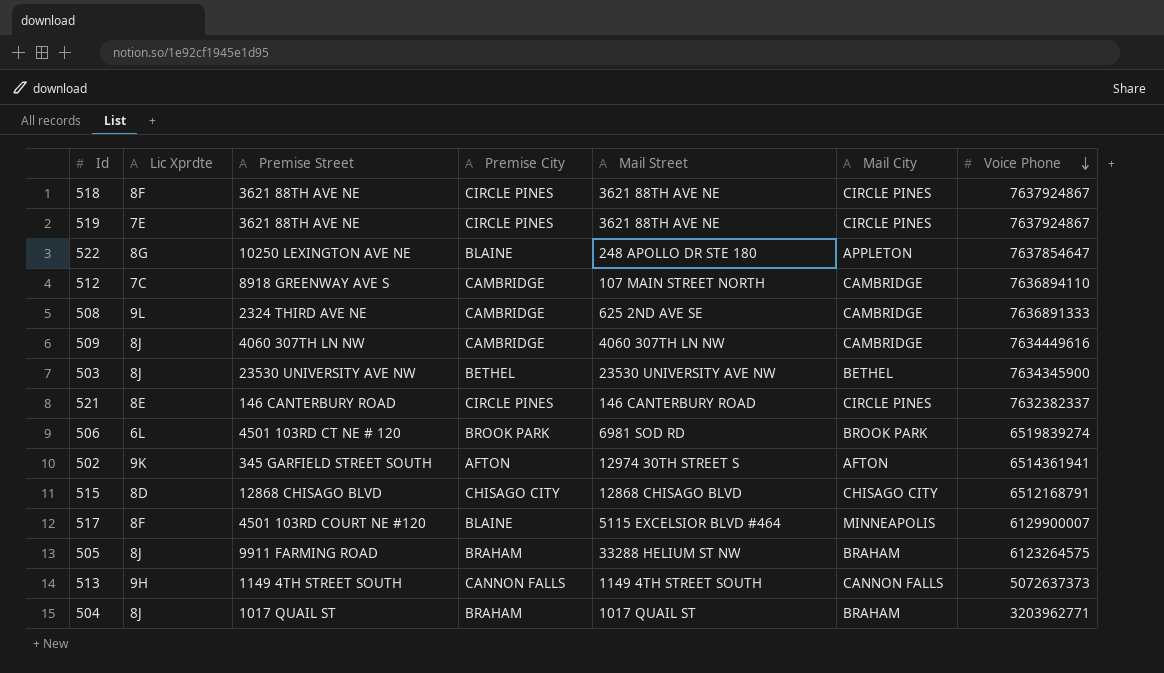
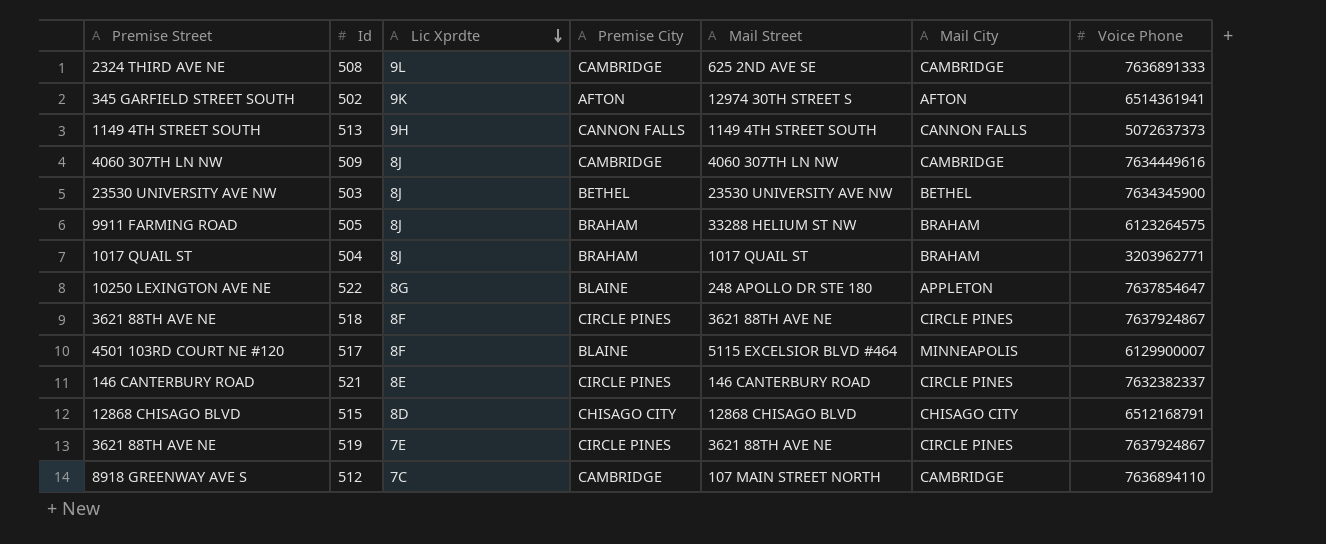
row order: Voice Phone descending -> Lic Xprdte descending
column Premise Street | position: 3 -> 1
row 506: 6L | 4501 103RD CT NE # 120 | BROOK PARK | 6981 SOD RD | BROOK PARK | 6519839274 -> none

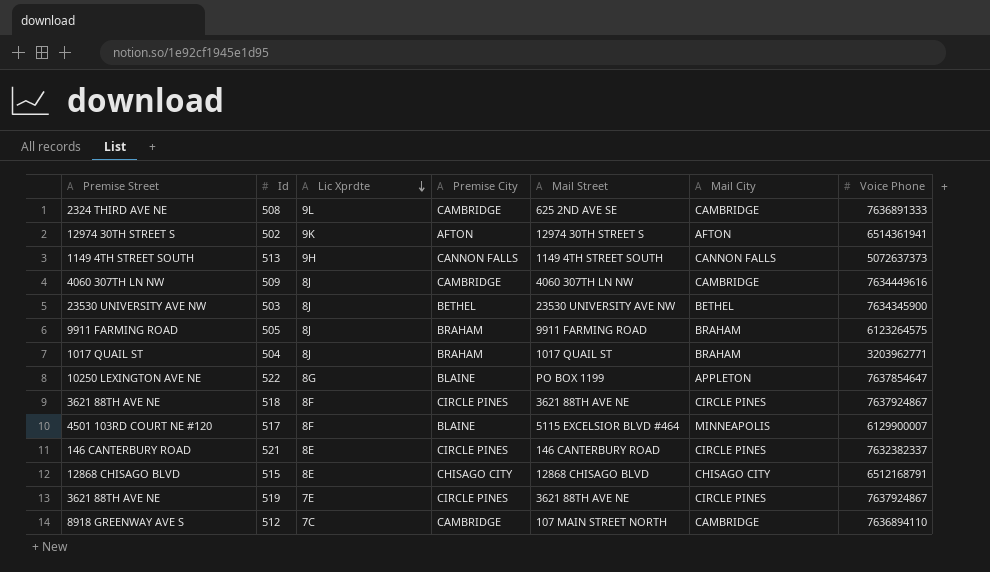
502 | Premise Street: 345 GARFIELD STREET SOUTH -> 12974 30TH STREET S
505 | Mail Street: 33288 HELIUM ST NW -> 9911 FARMING ROAD
522 | Mail Street: 248 APOLLO DR STE 180 -> PO BOX 1199
515 | Lic Xprdte: 8D -> 8E

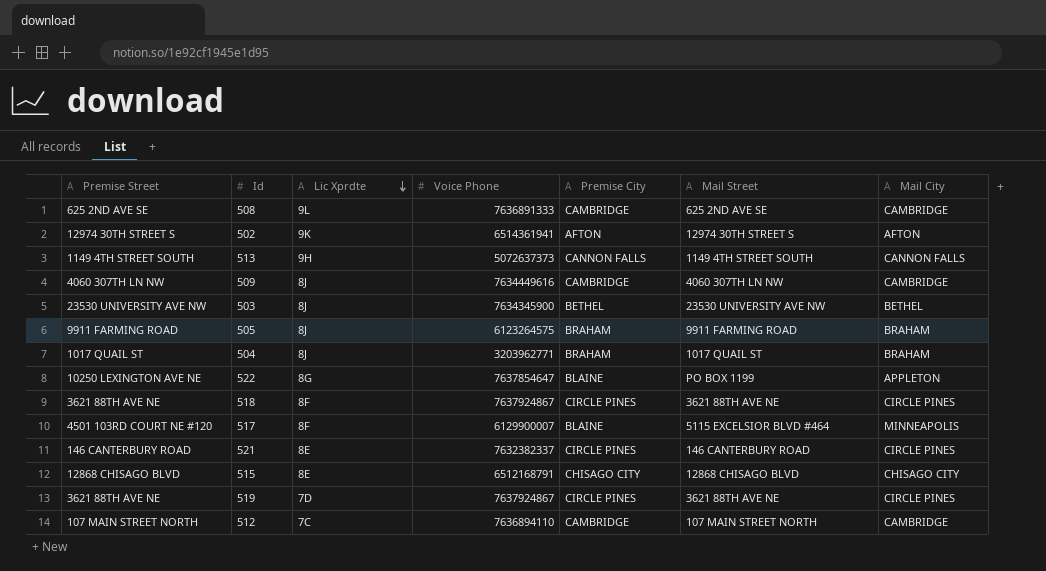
column Voice Phone | position: 7 -> 4
508 | Premise Street: 2324 THIRD AVE NE -> 625 2ND AVE SE
519 | Lic Xprdte: 7E -> 7D
512 | Premise Street: 8918 GREENWAY AVE S -> 107 MAIN STREET NORTH

